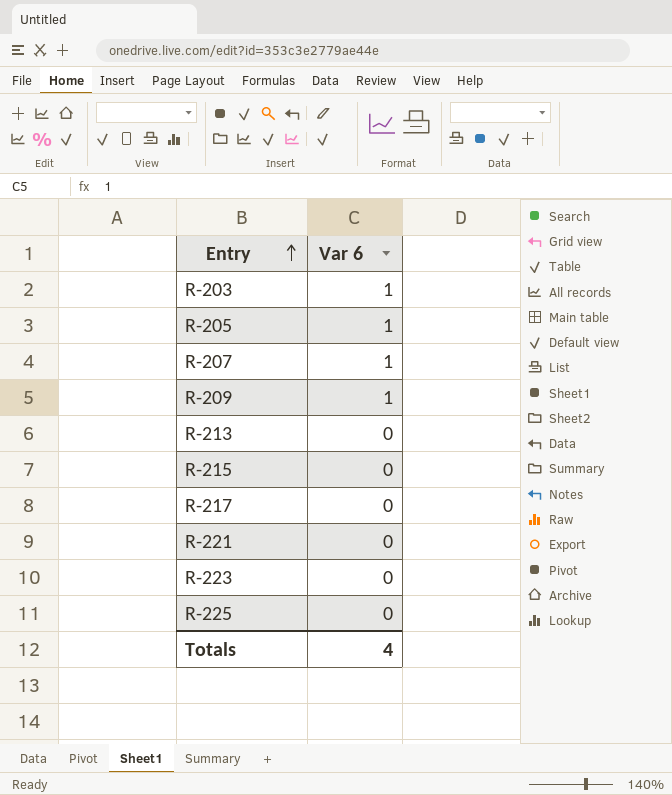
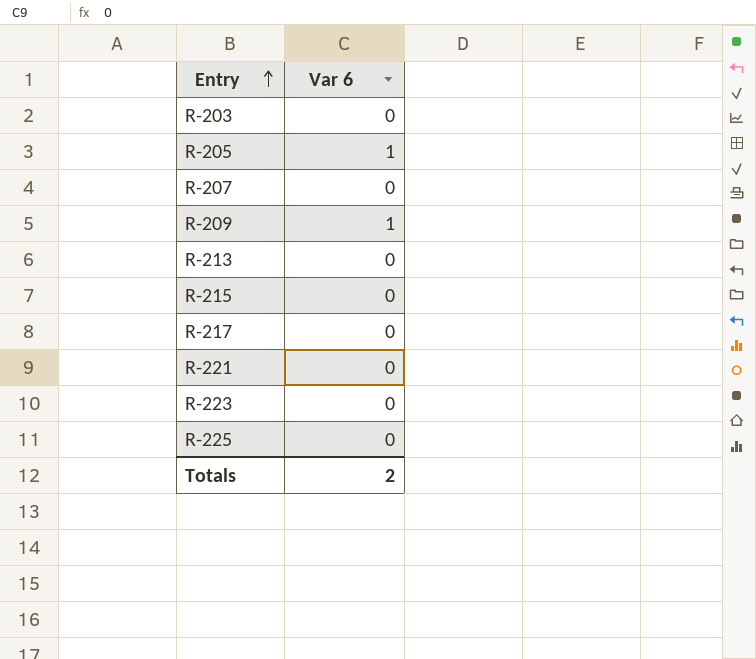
R-203 | Var 6: 1 -> 0
R-207 | Var 6: 1 -> 0
Totals | Var 6: 4 -> 2

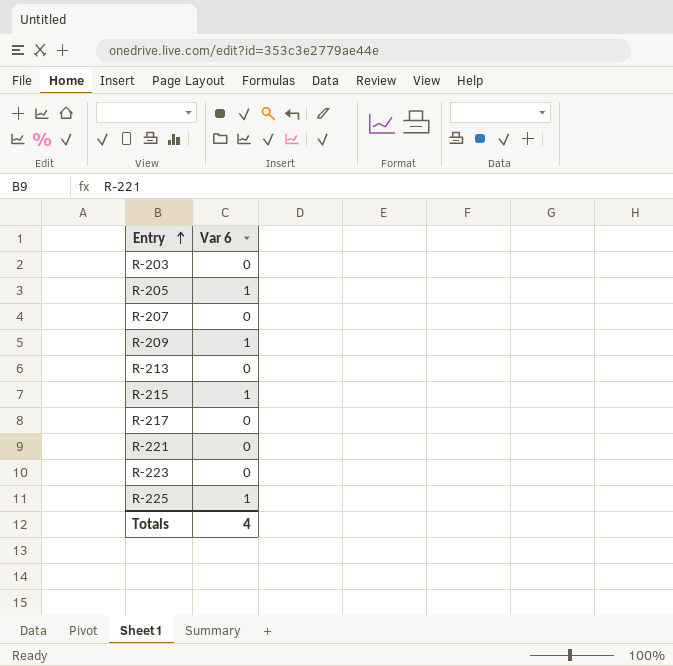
R-215 | Var 6: 0 -> 1
R-225 | Var 6: 0 -> 1
Totals | Var 6: 2 -> 4

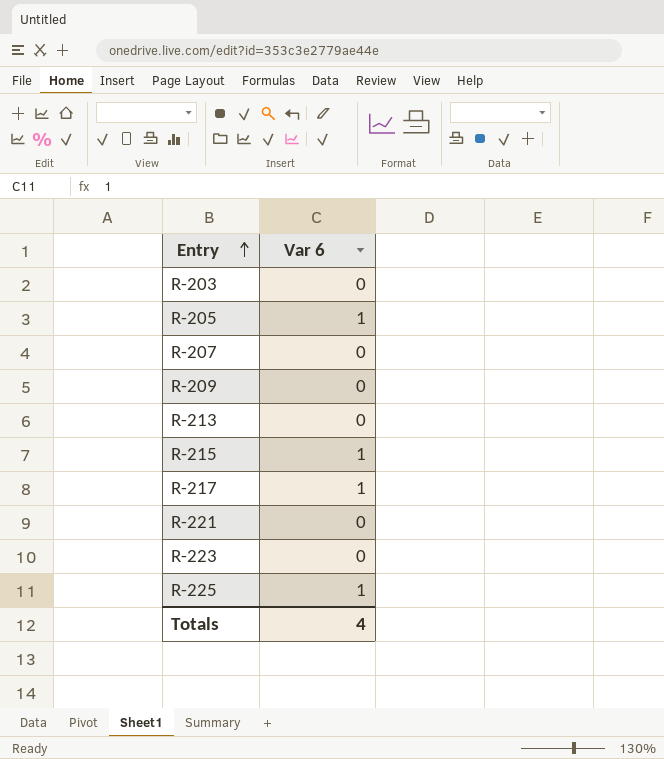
R-209 | Var 6: 1 -> 0
R-217 | Var 6: 0 -> 1

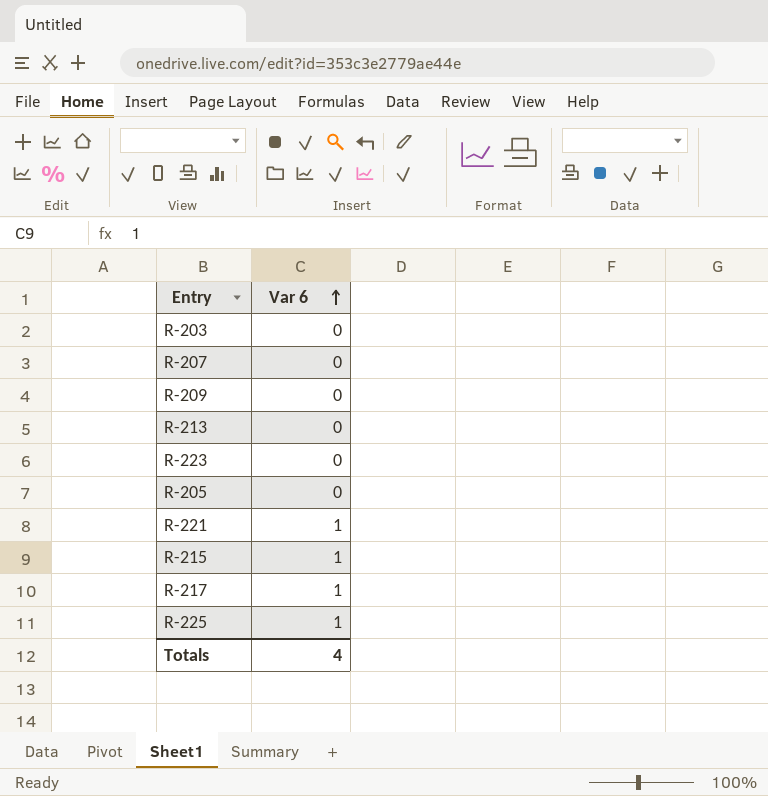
row order: Entry ascending -> Var 6 ascending
R-205 | Var 6: 1 -> 0
R-221 | Var 6: 0 -> 1

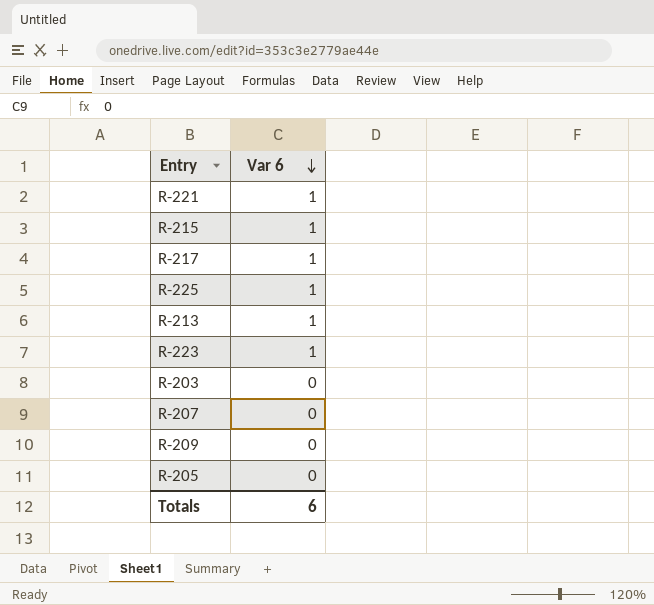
row order: Var 6 ascending -> Var 6 descending
R-213 | Var 6: 0 -> 1
R-223 | Var 6: 0 -> 1
Totals | Var 6: 4 -> 6

